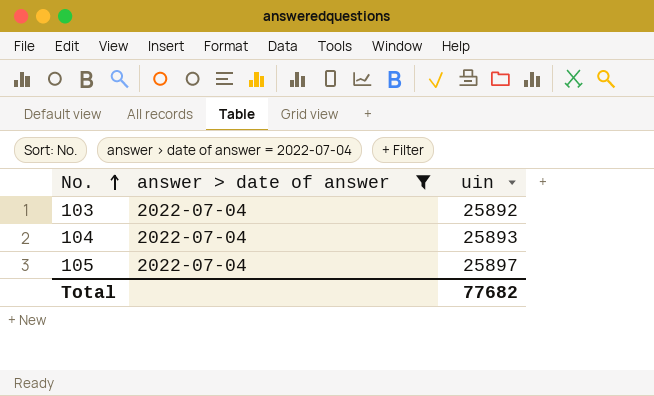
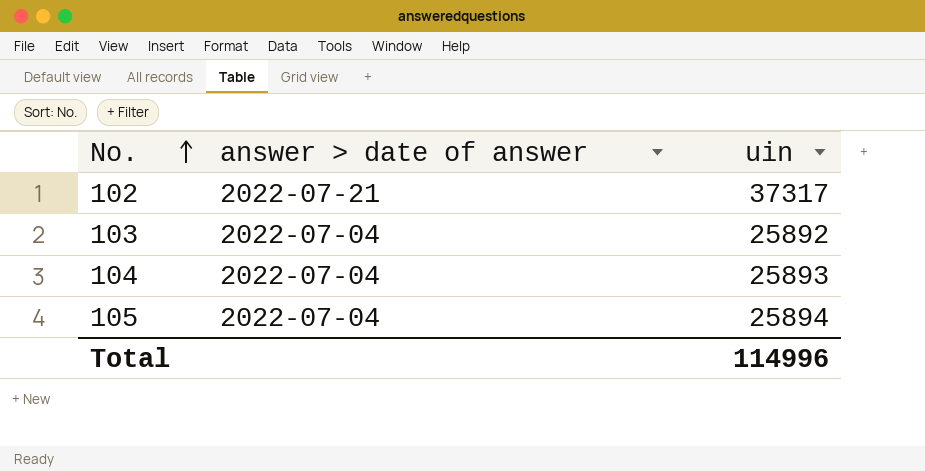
filter: answer > date of answer = 2022-07-04 -> none
105 | uin: 25897 -> 25894
Total | uin: 77682 -> 114996

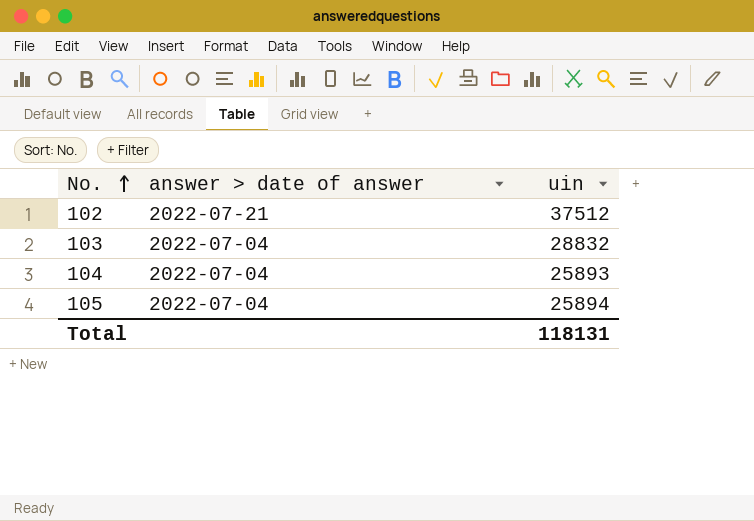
102 | uin: 37317 -> 37512
103 | uin: 25892 -> 28832
Total | uin: 114996 -> 118131

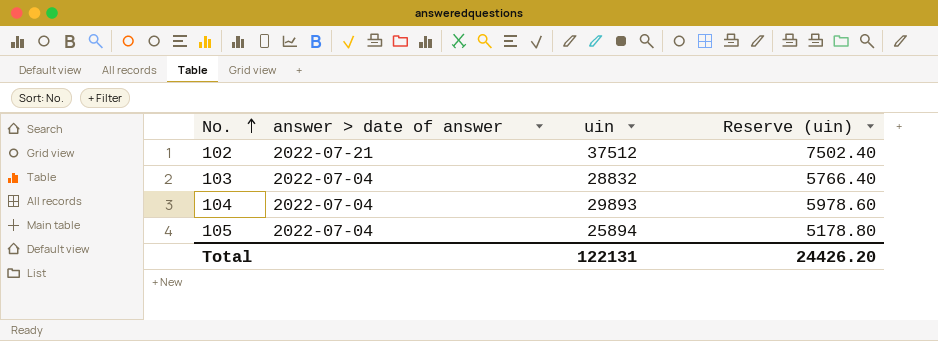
column Reserve (uin) | formula: none -> [uin] * 0.2
104 | uin: 25893 -> 29893
Total | uin: 118131 -> 122131

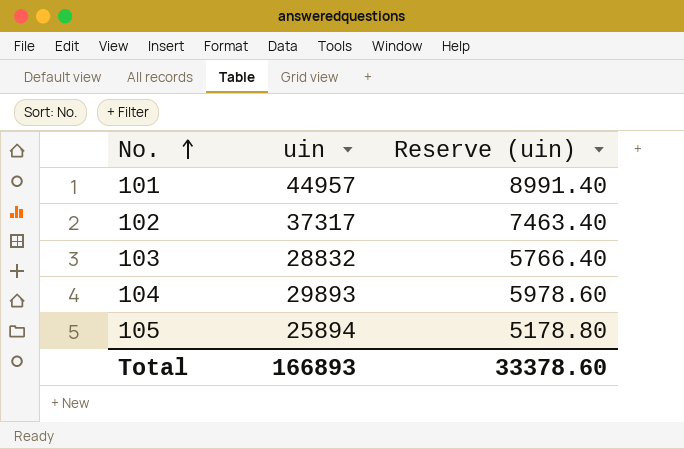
column answer > date of answer | position: 2 -> none
row 101: none -> 44957 | 8991.40
102 | uin: 37512 -> 37317
102 | Reserve (uin): 7502.40 -> 7463.40
Total | uin: 122131 -> 166893
Total | Reserve (uin): 24426.20 -> 33378.60

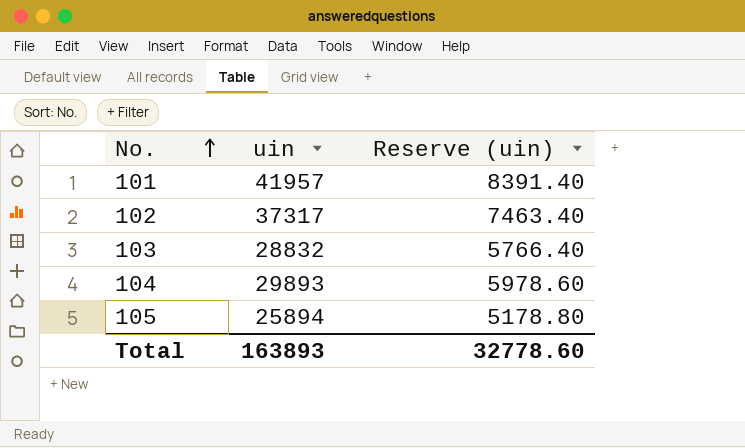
101 | uin: 44957 -> 41957
101 | Reserve (uin): 8991.40 -> 8391.40
Total | uin: 166893 -> 163893
Total | Reserve (uin): 33378.60 -> 32778.60

